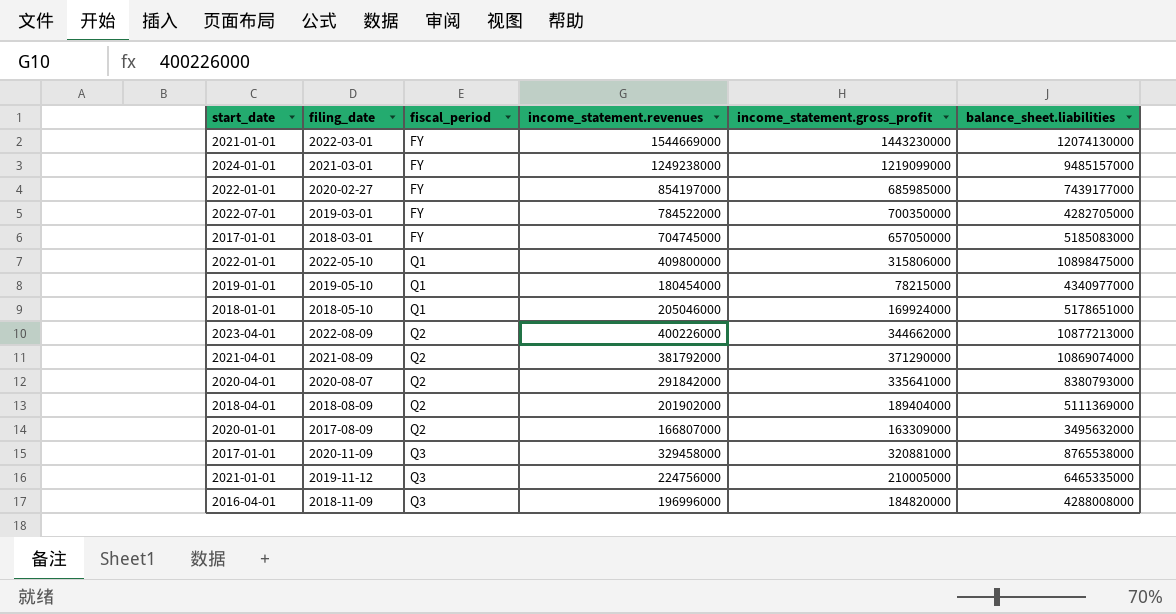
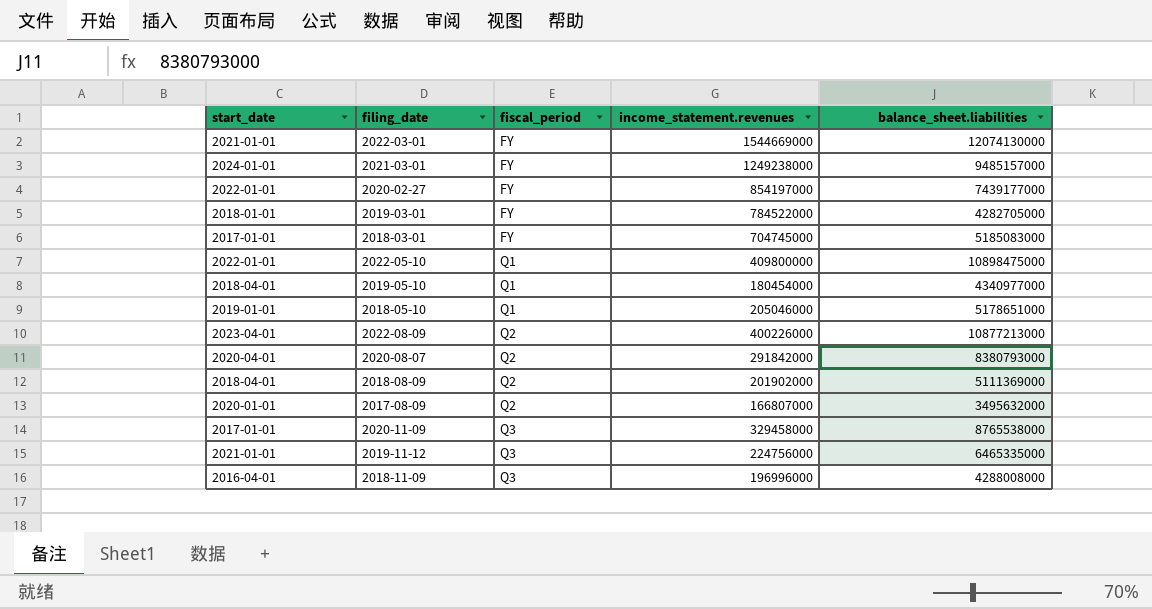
column income_statement.gross_profit | position: 5 -> none
row 2021-08-09: 2021-04-01 | Q2 | 381792000 | 371290000 | 10869074000 -> none
2019-03-01 | start_date: 2022-07-01 -> 2018-01-01
2019-05-10 | start_date: 2019-01-01 -> 2018-04-01
2018-05-10 | start_date: 2018-01-01 -> 2019-01-01

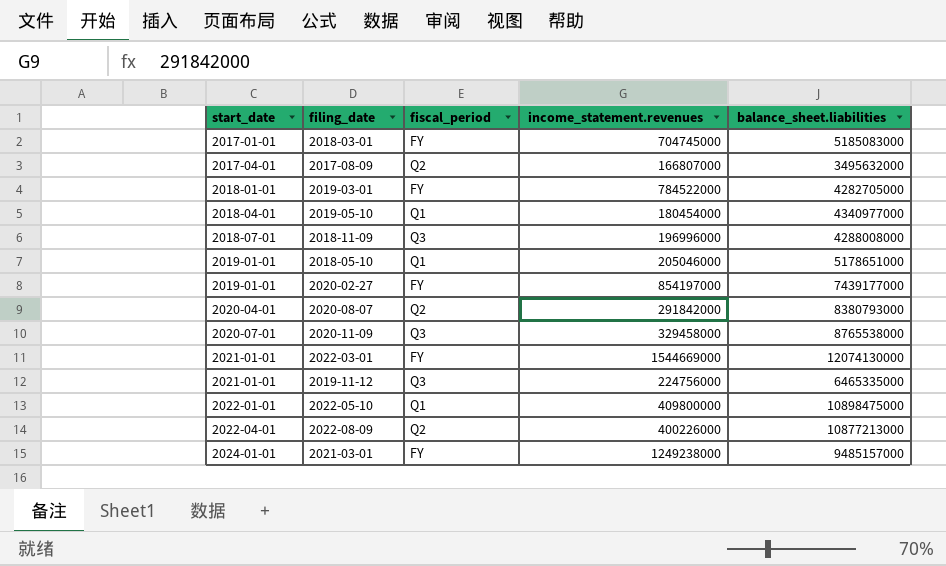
row order: fiscal_period ascending -> start_date ascending
row 2018-08-09: 2018-04-01 | Q2 | 201902000 | 5111369000 -> none
2017-08-09 | start_date: 2020-01-01 -> 2017-04-01
2018-11-09 | start_date: 2016-04-01 -> 2018-07-01
2020-02-27 | start_date: 2022-01-01 -> 2019-01-01
2020-11-09 | start_date: 2017-01-01 -> 2020-07-01
2022-08-09 | start_date: 2023-04-01 -> 2022-04-01

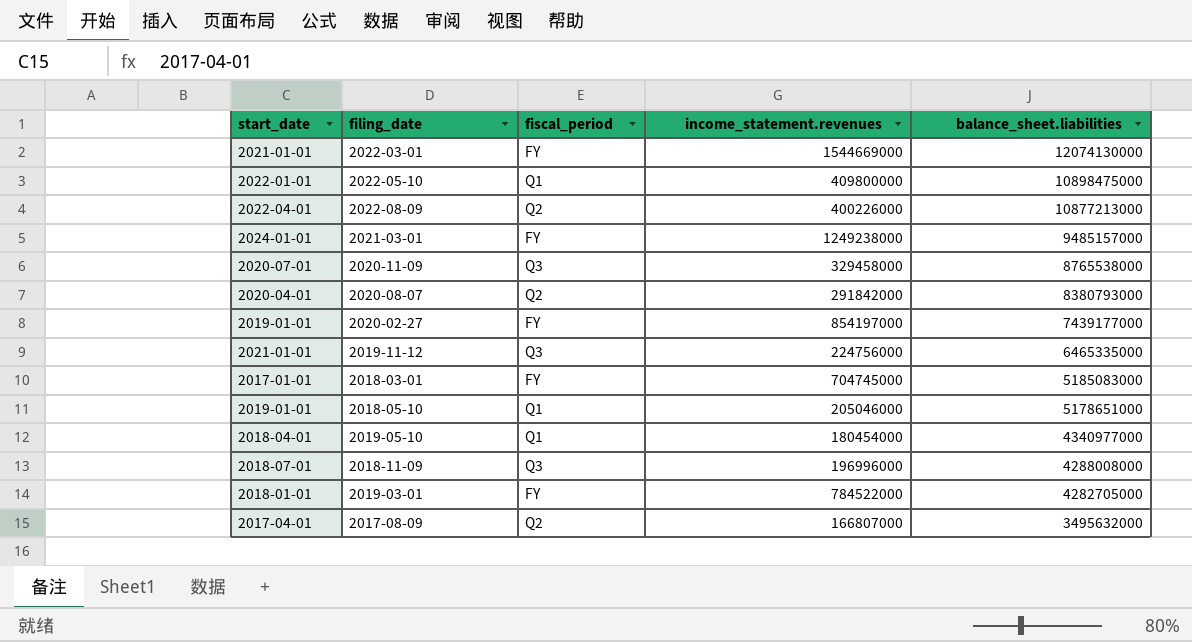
row order: start_date ascending -> balance_sheet.liabilities descending

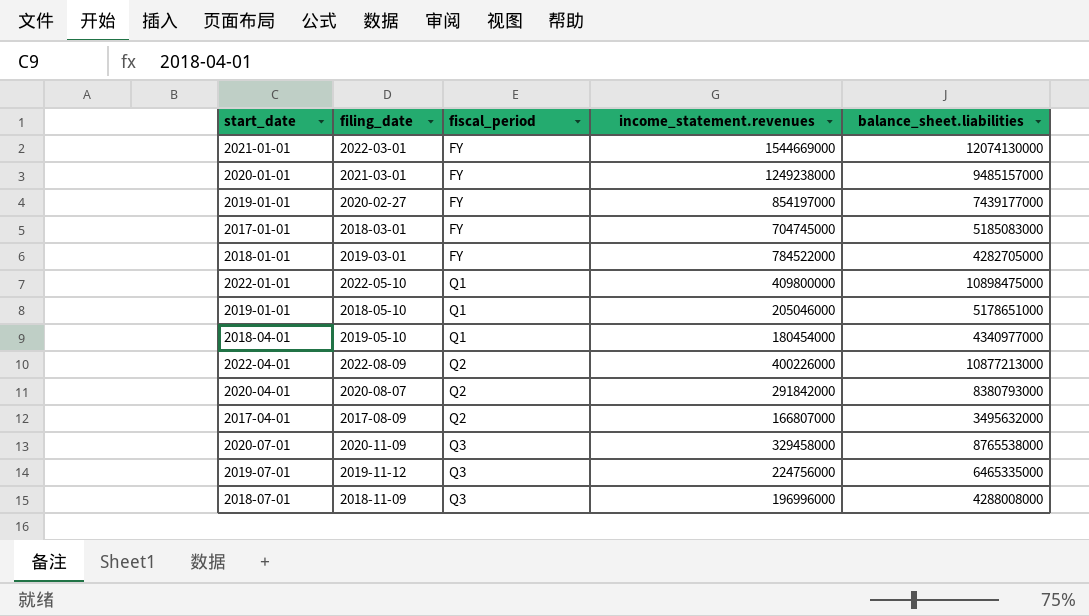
row order: balance_sheet.liabilities descending -> fiscal_period ascending
2021-03-01 | start_date: 2024-01-01 -> 2020-01-01
2019-11-12 | start_date: 2021-01-01 -> 2019-07-01

